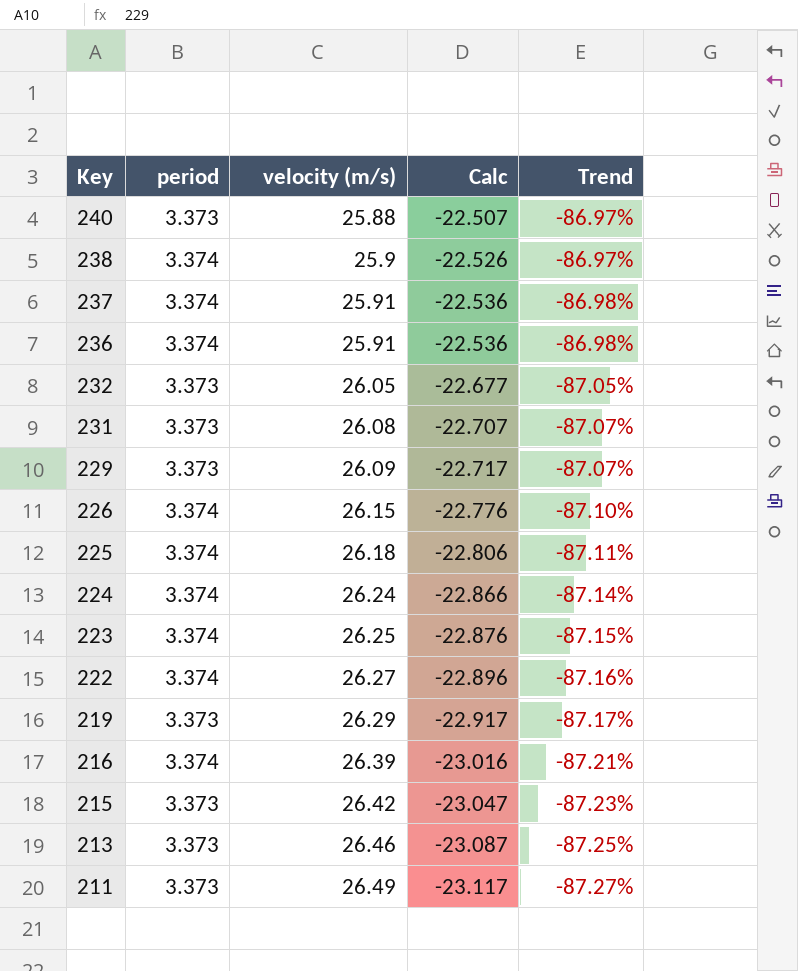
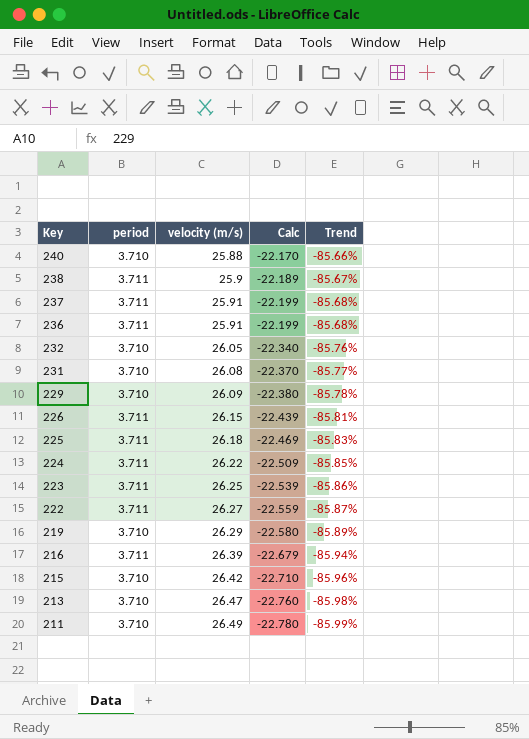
240 | period: 3.373 -> 3.710
240 | Calc: -22.507 -> -22.170
240 | Trend: -86.97% -> -85.66%
238 | period: 3.374 -> 3.711
238 | Calc: -22.526 -> -22.189
238 | Trend: -86.97% -> -85.67%
237 | period: 3.374 -> 3.711
237 | Calc: -22.536 -> -22.199
237 | Trend: -86.98% -> -85.68%
236 | period: 3.374 -> 3.711
236 | Calc: -22.536 -> -22.199
236 | Trend: -86.98% -> -85.68%
232 | period: 3.373 -> 3.710
232 | Calc: -22.677 -> -22.340
232 | Trend: -87.05% -> -85.76%
231 | period: 3.373 -> 3.710
231 | Calc: -22.707 -> -22.370
231 | Trend: -87.07% -> -85.77%
229 | period: 3.373 -> 3.710
229 | Calc: -22.717 -> -22.380
229 | Trend: -87.07% -> -85.78%
226 | period: 3.374 -> 3.711
226 | Calc: -22.776 -> -22.439
226 | Trend: -87.10% -> -85.81%
225 | period: 3.374 -> 3.711
225 | Calc: -22.806 -> -22.469
225 | Trend: -87.11% -> -85.83%
224 | period: 3.374 -> 3.711
224 | velocity (m/s): 26.24 -> 26.22
224 | Calc: -22.866 -> -22.509
224 | Trend: -87.14% -> -85.85%
223 | period: 3.374 -> 3.711
223 | Calc: -22.876 -> -22.539
223 | Trend: -87.15% -> -85.86%
222 | period: 3.374 -> 3.711
222 | Calc: -22.896 -> -22.559
222 | Trend: -87.16% -> -85.87%
219 | period: 3.373 -> 3.710
219 | Calc: -22.917 -> -22.580
219 | Trend: -87.17% -> -85.89%
216 | period: 3.374 -> 3.711
216 | Calc: -23.016 -> -22.679
216 | Trend: -87.21% -> -85.94%
215 | period: 3.373 -> 3.710
215 | Calc: -23.047 -> -22.710
215 | Trend: -87.23% -> -85.96%
213 | period: 3.373 -> 3.710
213 | velocity (m/s): 26.46 -> 26.47
213 | Calc: -23.087 -> -22.760
213 | Trend: -87.25% -> -85.98%
211 | period: 3.373 -> 3.710
211 | Calc: -23.117 -> -22.780
211 | Trend: -87.27% -> -85.99%

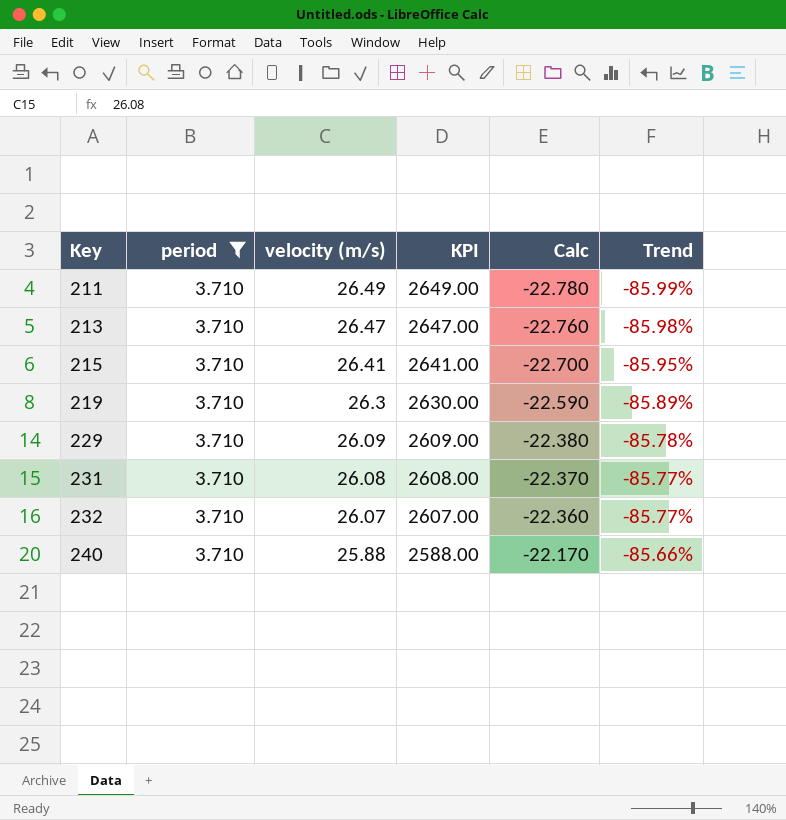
filter: none -> period = 3.710
row order: Key descending -> Key ascending
column KPI | formula: none -> [velocity (m/s)] * 100
215 | velocity (m/s): 26.42 -> 26.41
215 | Calc: -22.710 -> -22.700
215 | Trend: -85.96% -> -85.95%
219 | velocity (m/s): 26.29 -> 26.3
219 | Calc: -22.580 -> -22.590
232 | velocity (m/s): 26.05 -> 26.07
232 | Calc: -22.340 -> -22.360
232 | Trend: -85.76% -> -85.77%

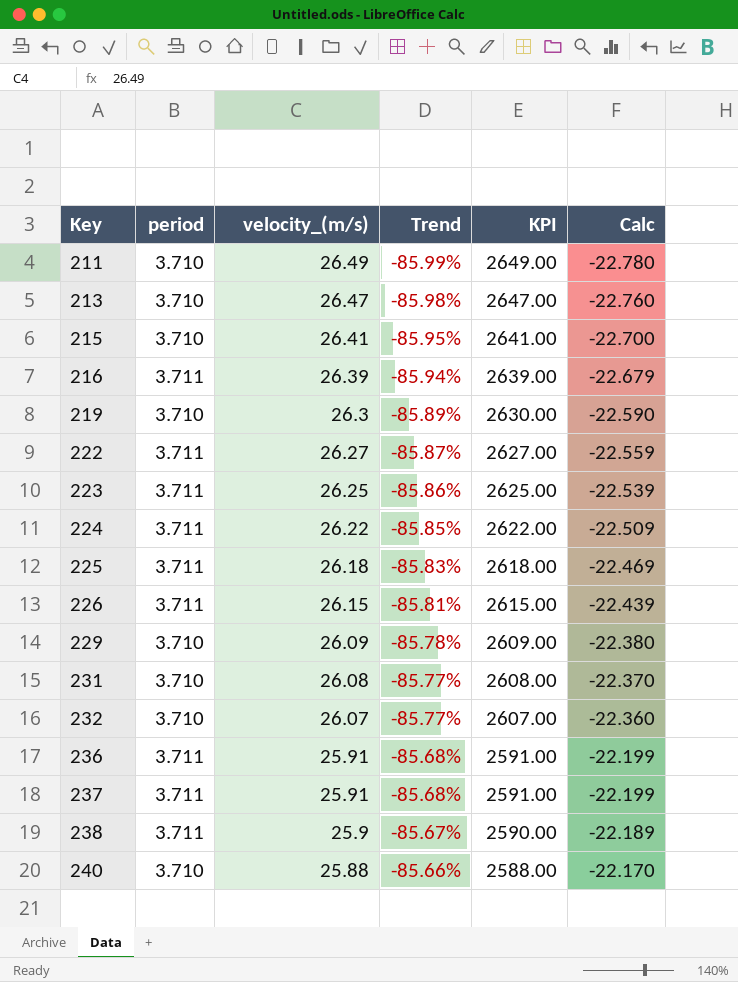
filter: period = 3.710 -> none
column name: velocity (m/s) -> velocity_(m/s)
column Trend | position: 6 -> 4

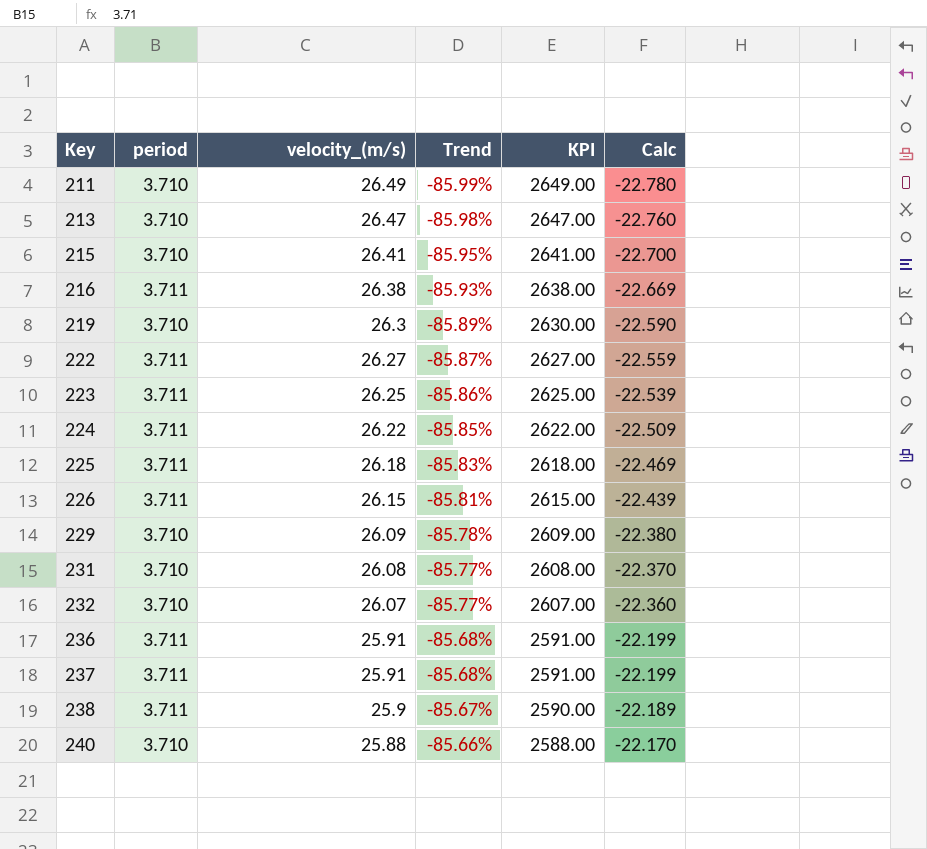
216 | velocity_(m/s): 26.39 -> 26.38
216 | Trend: -85.94% -> -85.93%
216 | KPI: 2639.00 -> 2638.00
216 | Calc: -22.679 -> -22.669

